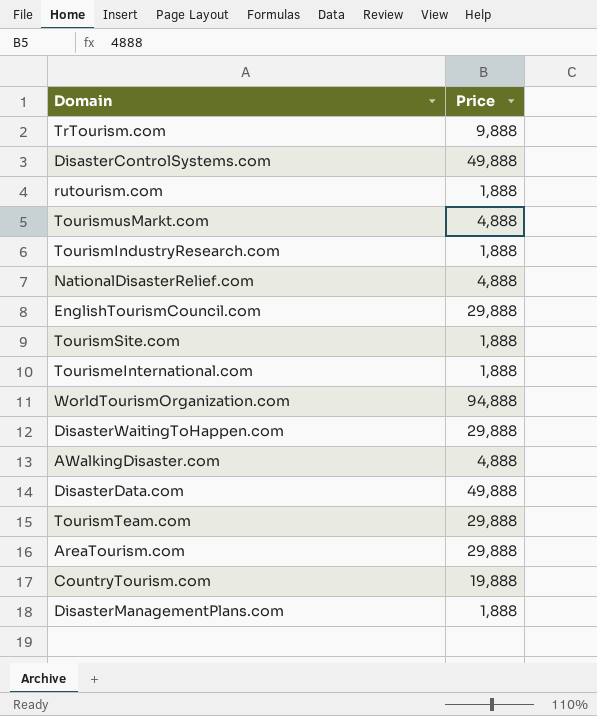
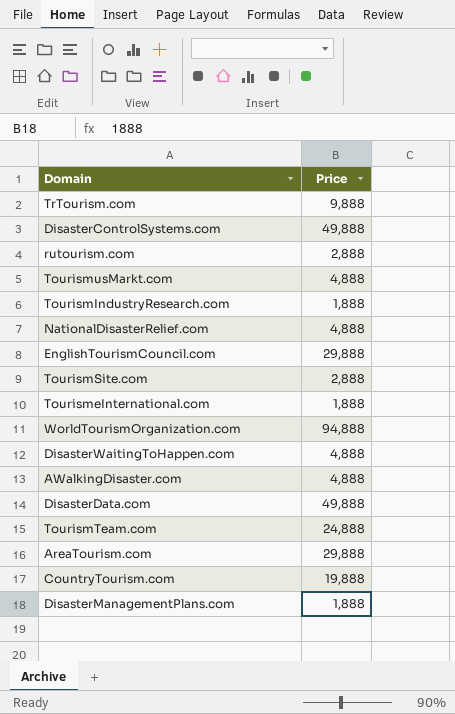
rutourism.com | Price: 1,888 -> 2,888
TourismSite.com | Price: 1,888 -> 2,888
DisasterWaitingToHappen.com | Price: 29,888 -> 4,888
TourismTeam.com | Price: 29,888 -> 24,888

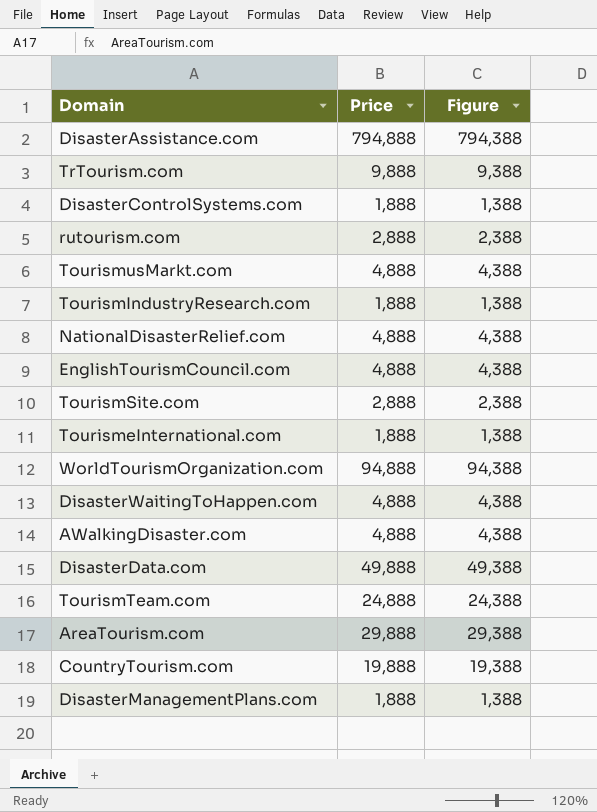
column Figure | formula: none -> [Price] - 500
row DisasterAssistance.com: none -> 794,888 | 794,388
DisasterControlSystems.com | Price: 49,888 -> 1,888
EnglishTourismCouncil.com | Price: 29,888 -> 4,888

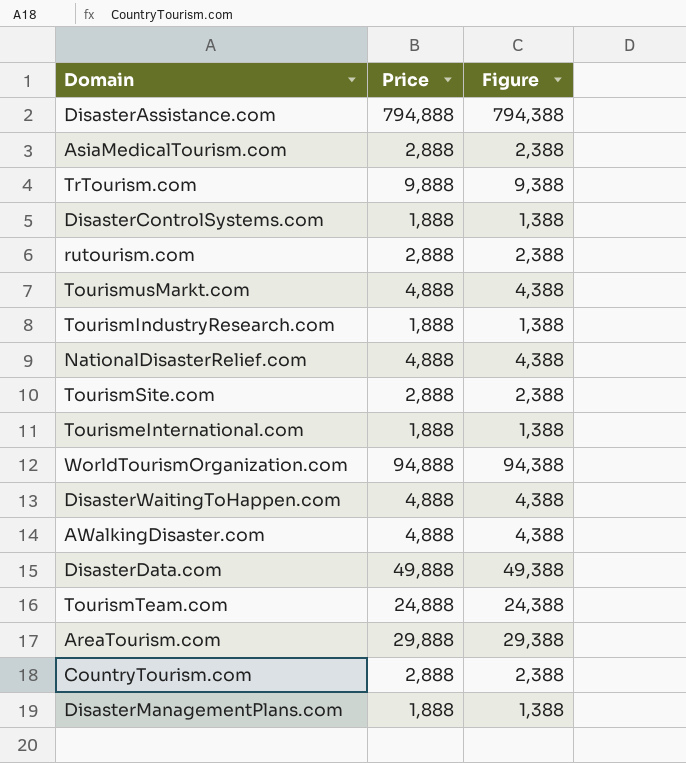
row EnglishTourismCouncil.com: 4,888 | 4,388 -> none
row AsiaMedicalTourism.com: none -> 2,888 | 2,388
CountryTourism.com | Price: 19,888 -> 2,888
CountryTourism.com | Figure: 19,388 -> 2,388

